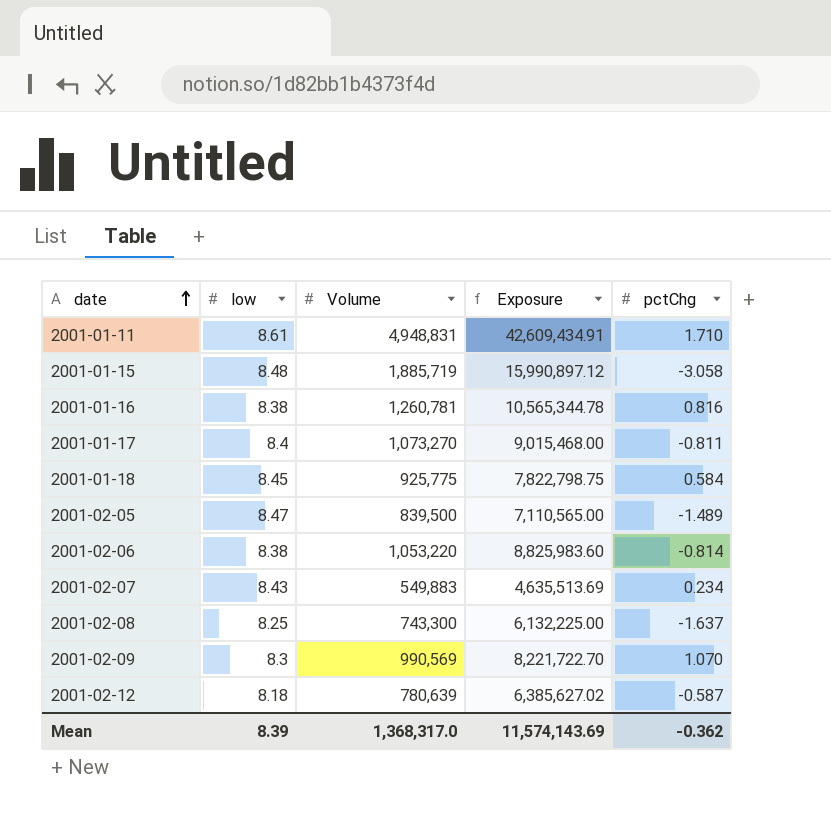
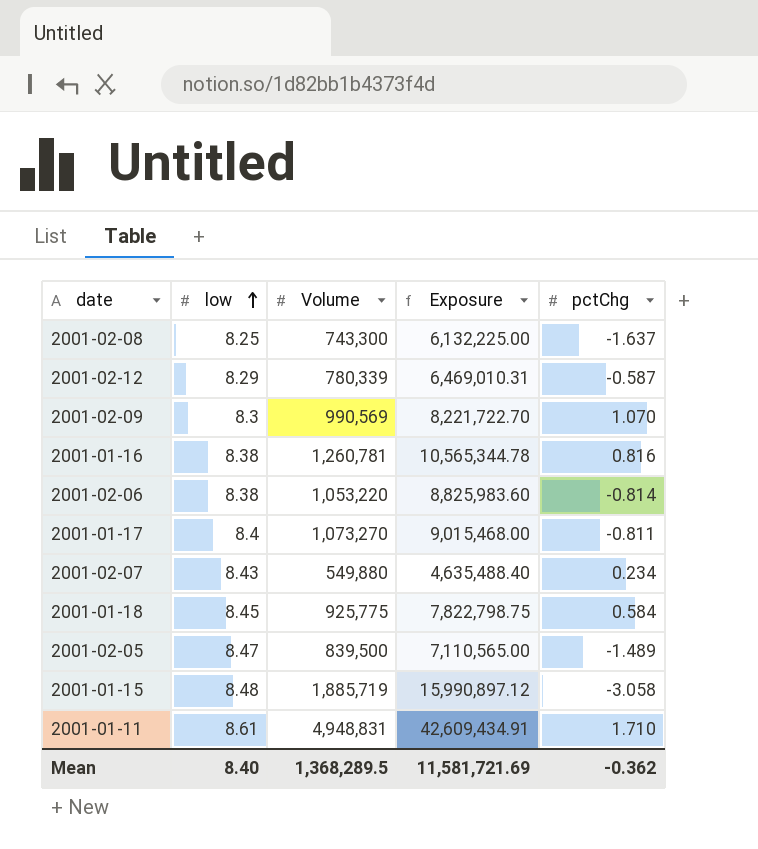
row order: date ascending -> low ascending
2001-02-12 | low: 8.18 -> 8.29
2001-02-12 | Volume: 780,639 -> 780,339
2001-02-12 | Exposure: 6,385,627.02 -> 6,469,010.31
2001-02-07 | Volume: 549,883 -> 549,880
2001-02-07 | Exposure: 4,635,513.69 -> 4,635,488.40
Mean | low: 8.39 -> 8.40
Mean | Volume: 1,368,317.0 -> 1,368,289.5
Mean | Exposure: 11,574,143.69 -> 11,581,721.69

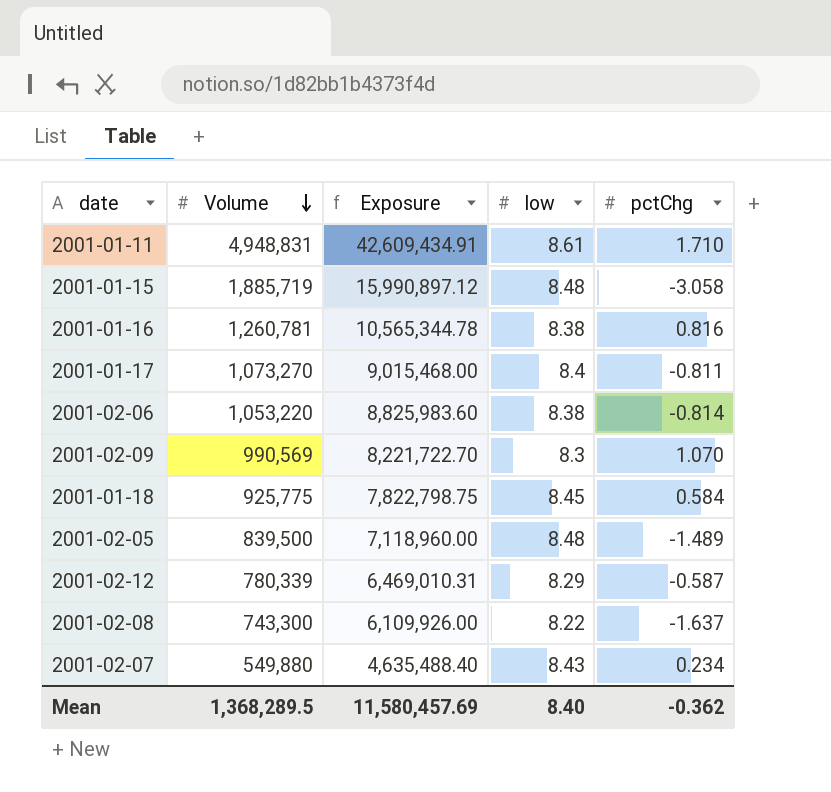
row order: low ascending -> Volume descending
column low | position: 2 -> 4
2001-02-05 | Exposure: 7,110,565.00 -> 7,118,960.00
2001-02-05 | low: 8.47 -> 8.48
2001-02-08 | Exposure: 6,132,225.00 -> 6,109,926.00
2001-02-08 | low: 8.25 -> 8.22
Mean | Exposure: 11,581,721.69 -> 11,580,457.69

